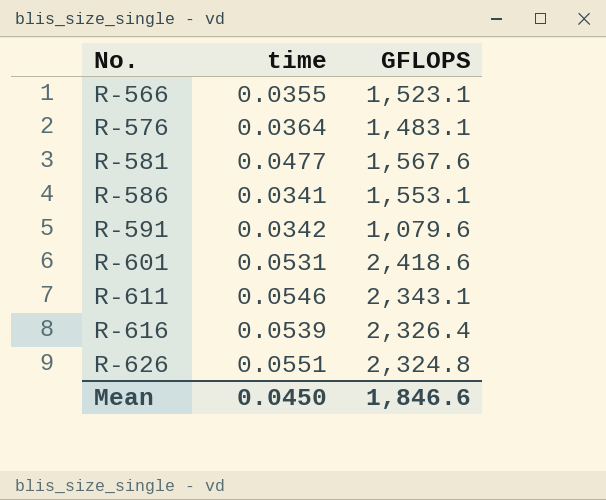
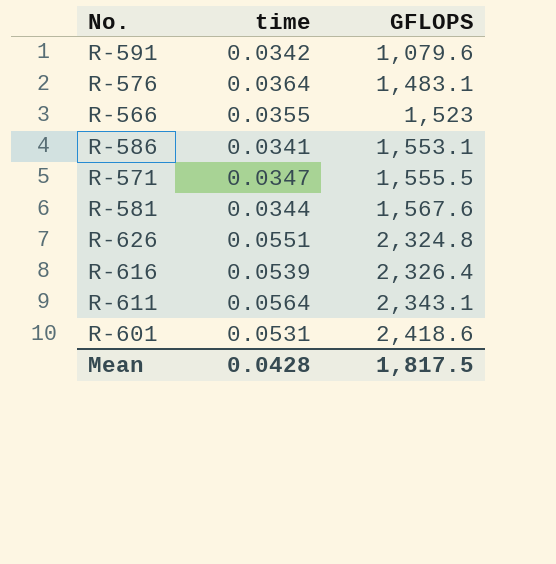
row order: No. ascending -> GFLOPS ascending
R-566 | GFLOPS: 1,523.1 -> 1,523
row R-571: none -> 0.0347 | 1,555.5
R-581 | time: 0.0477 -> 0.0344
R-611 | time: 0.0546 -> 0.0564
Mean | time: 0.0450 -> 0.0428
Mean | GFLOPS: 1,846.6 -> 1,817.5

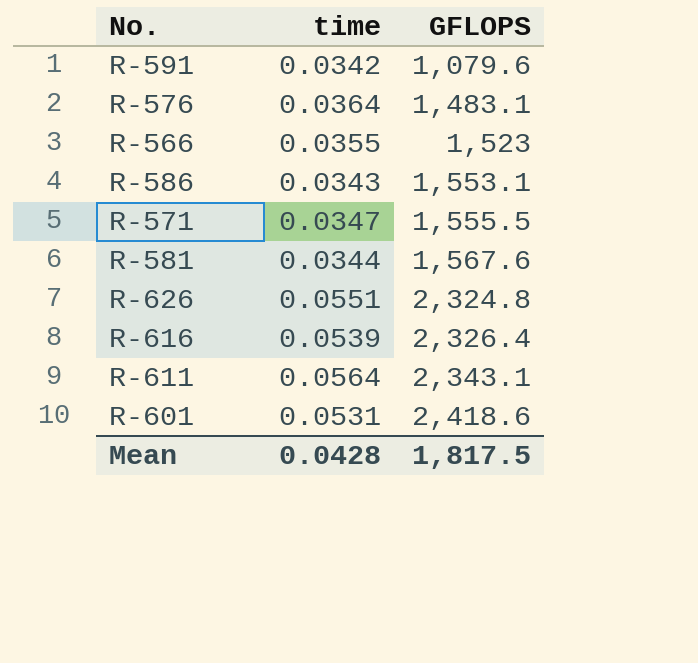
R-586 | time: 0.0341 -> 0.0343

